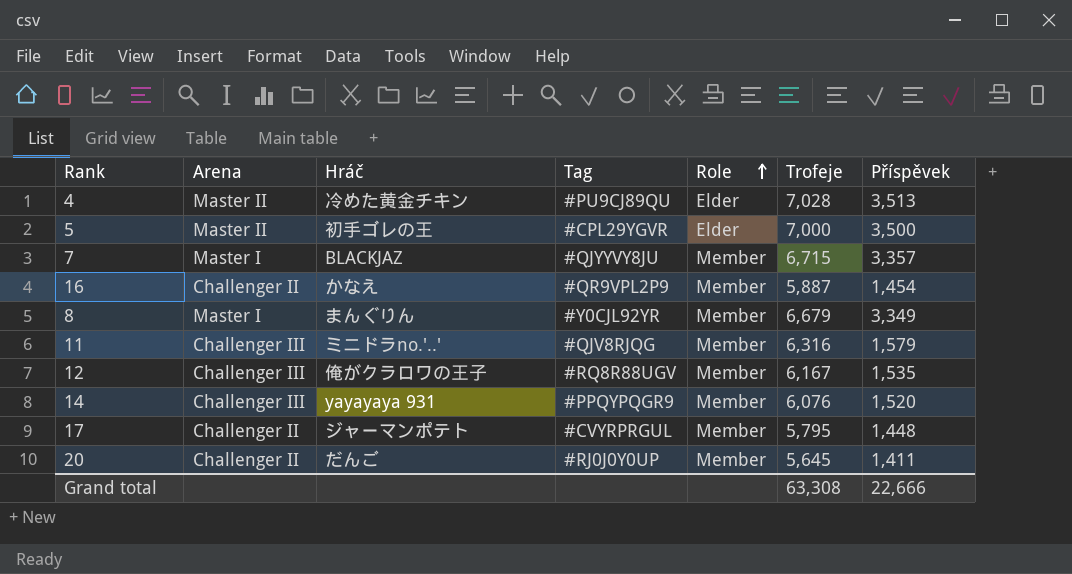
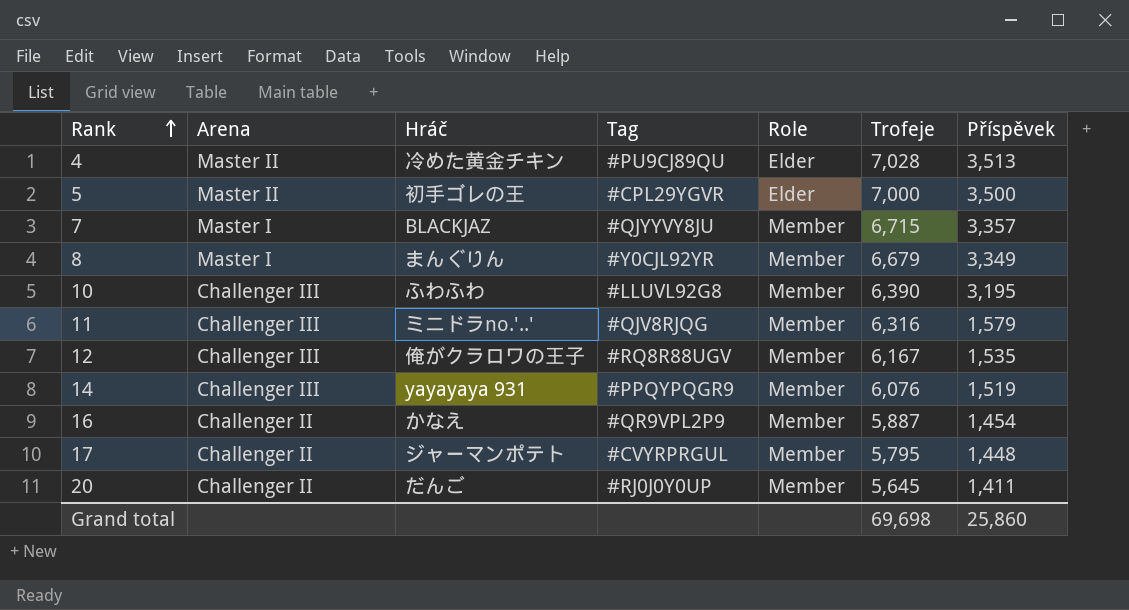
row order: Role ascending -> Rank ascending
row 10: none -> Challenger III | ふわふわ | #LLUVL92G8 | Member | 6,390 | 3,195
14 | Příspěvek: 1,520 -> 1,519
Grand total | Trofeje: 63,308 -> 69,698
Grand total | Příspěvek: 22,666 -> 25,860

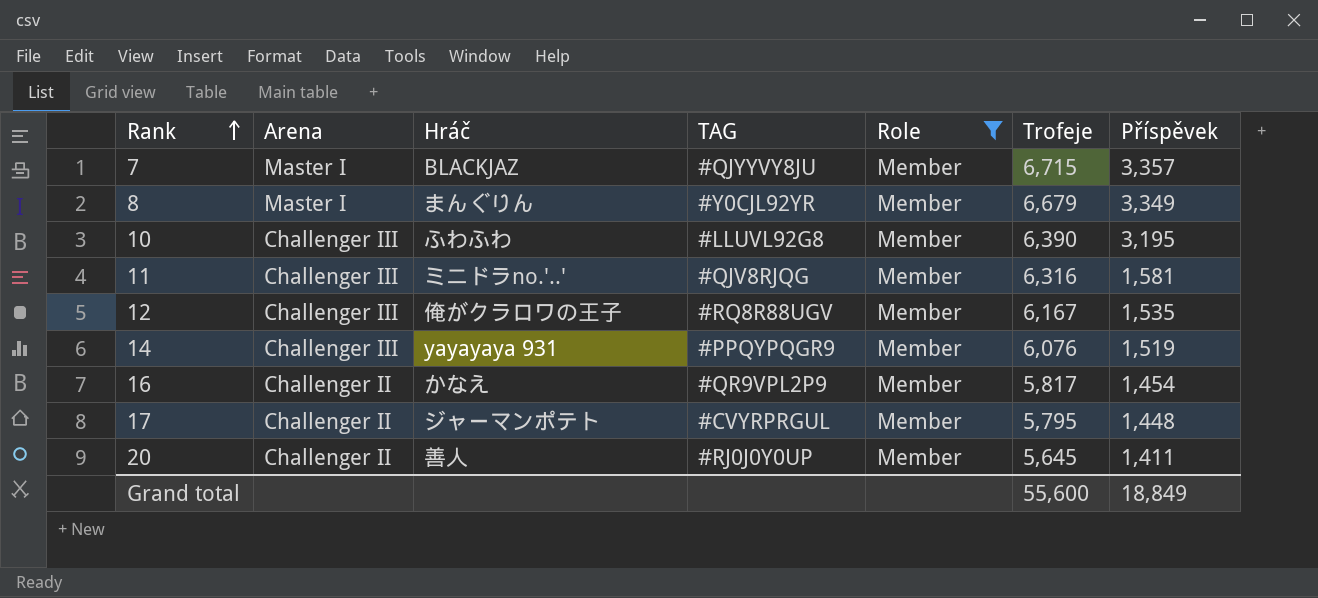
filter: none -> Role = Member
column name: Tag -> TAG
11 | Příspěvek: 1,579 -> 1,581
16 | Trofeje: 5,887 -> 5,817
20 | Hráč: だんご -> 善人
Grand total | Trofeje: 69,698 -> 55,600
Grand total | Příspěvek: 25,860 -> 18,849

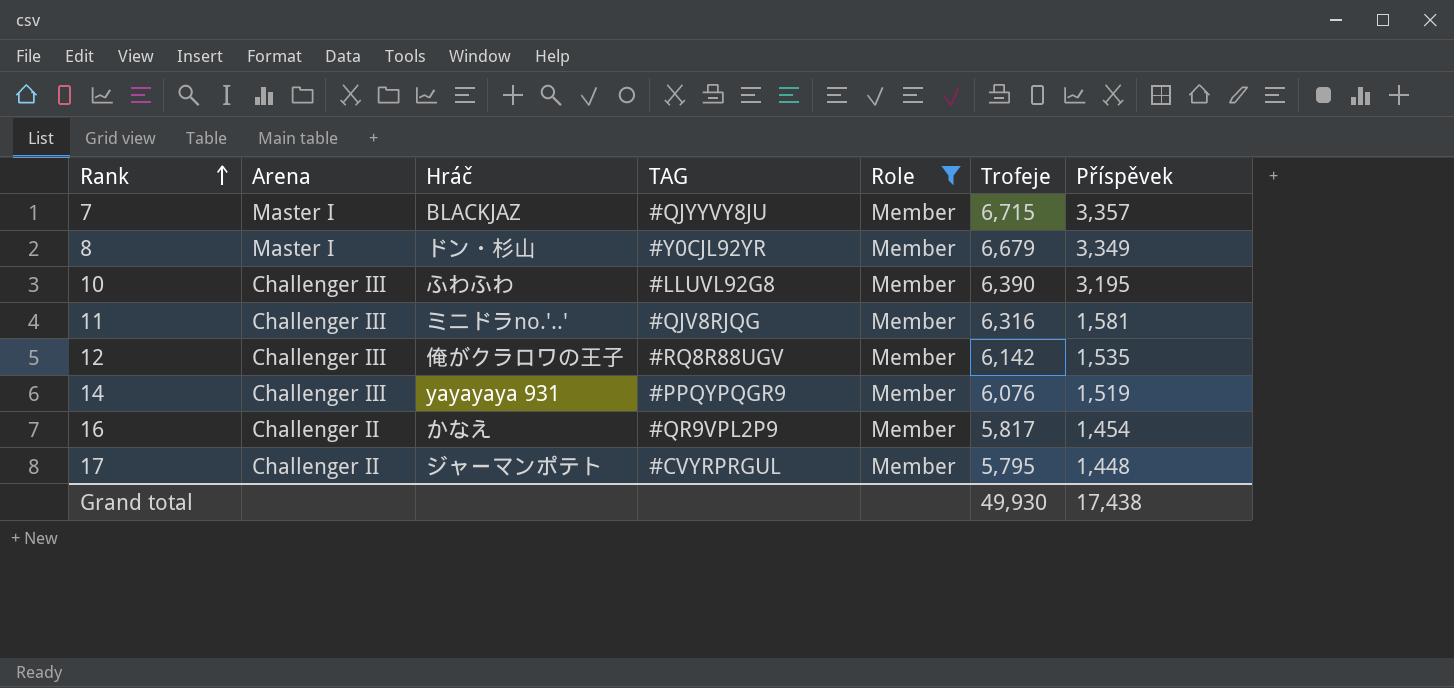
row 20: Challenger II | 善人 | #RJ0J0Y0UP | Member | 5,645 | 1,411 -> none
8 | Hráč: まんぐりん -> ドン・杉山
12 | Trofeje: 6,167 -> 6,142
Grand total | Trofeje: 55,600 -> 49,930
Grand total | Příspěvek: 18,849 -> 17,438

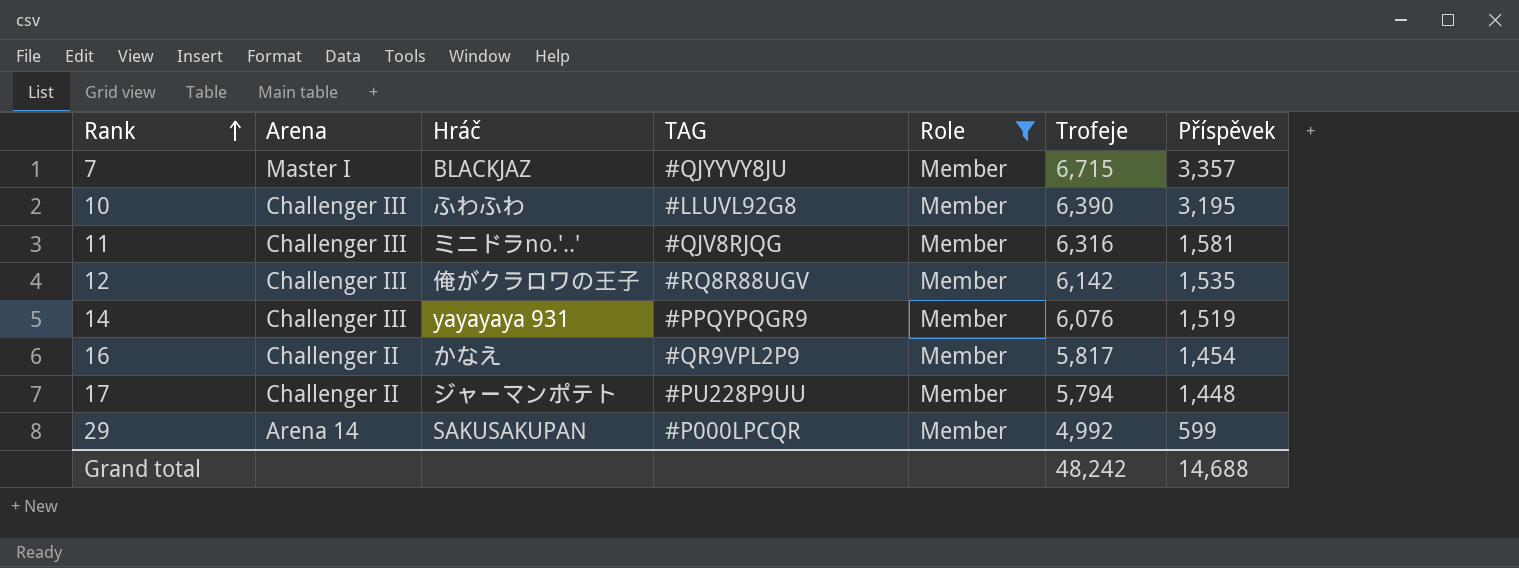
row 8: Master I | ドン・杉山 | #Y0CJL92YR | Member | 6,679 | 3,349 -> none
17 | TAG: #CVYRPRGUL -> #PU228P9UU
17 | Trofeje: 5,795 -> 5,794
row 29: none -> Arena 14 | SAKUSAKUPAN | #P000LPCQR | Member | 4,992 | 599
Grand total | Trofeje: 49,930 -> 48,242
Grand total | Příspěvek: 17,438 -> 14,688

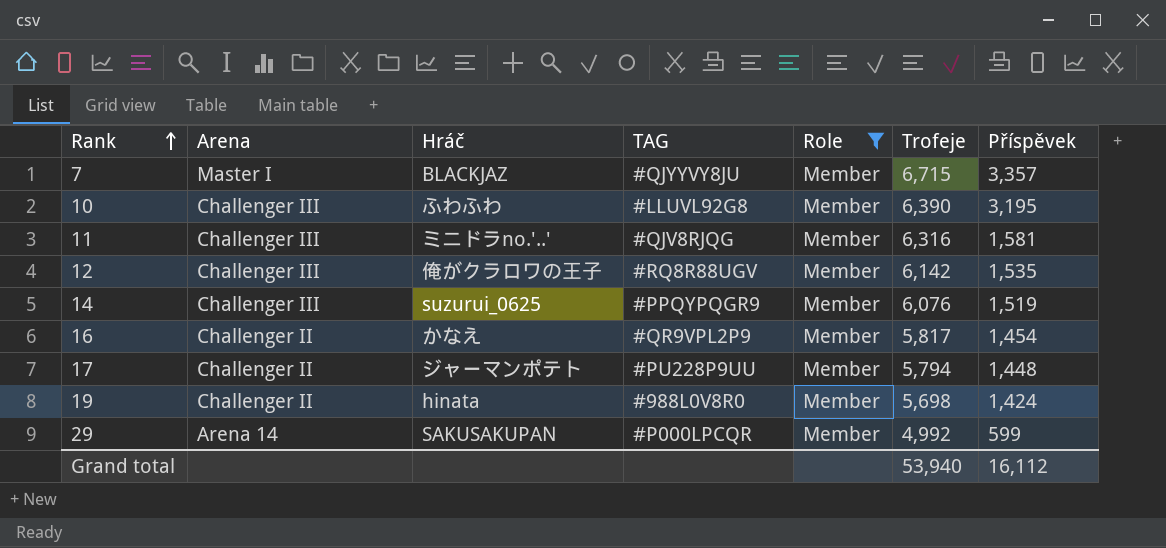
14 | Hráč: yayayaya 931 -> suzurui_0625
row 19: none -> Challenger II | hinata | #988L0V8R0 | Member | 5,698 | 1,424
Grand total | Trofeje: 48,242 -> 53,940
Grand total | Příspěvek: 14,688 -> 16,112

